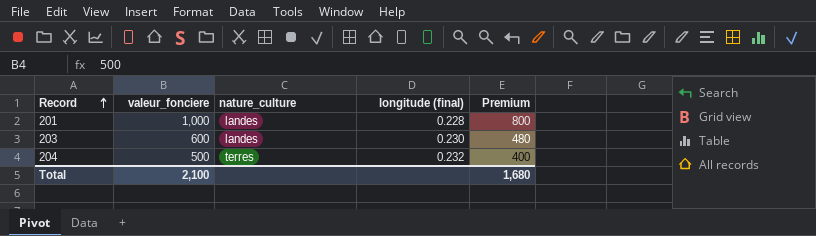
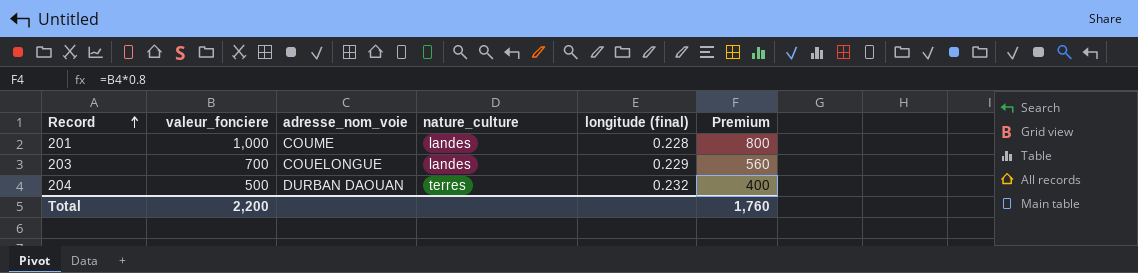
column adresse_nom_voie | position: none -> 3
203 | valeur_fonciere: 600 -> 700
203 | longitude (final): 0.230 -> 0.229
203 | Premium: 480 -> 560
Total | valeur_fonciere: 2,100 -> 2,200
Total | Premium: 1,680 -> 1,760

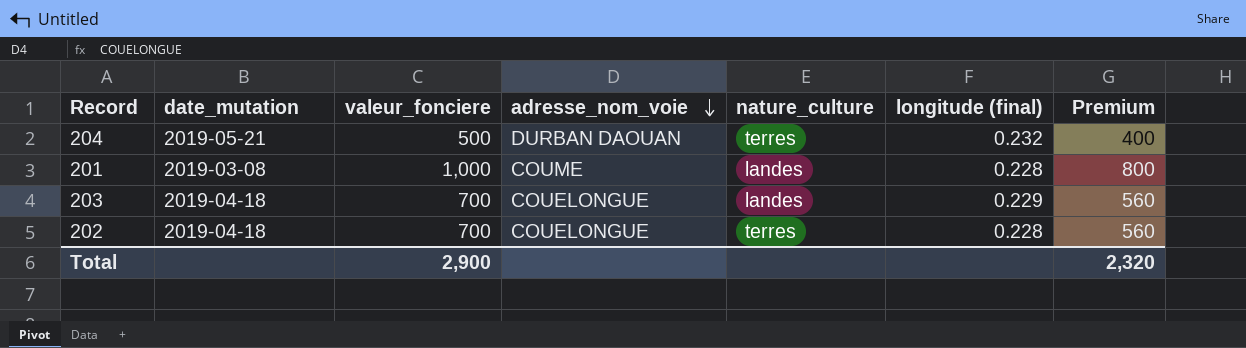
row order: Record ascending -> adresse_nom_voie descending
column date_mutation | position: none -> 2
row 202: none -> 2019-04-18 | 700 | COUELONGUE | terres | 0.228 | 560
Total | valeur_fonciere: 2,200 -> 2,900
Total | Premium: 1,760 -> 2,320

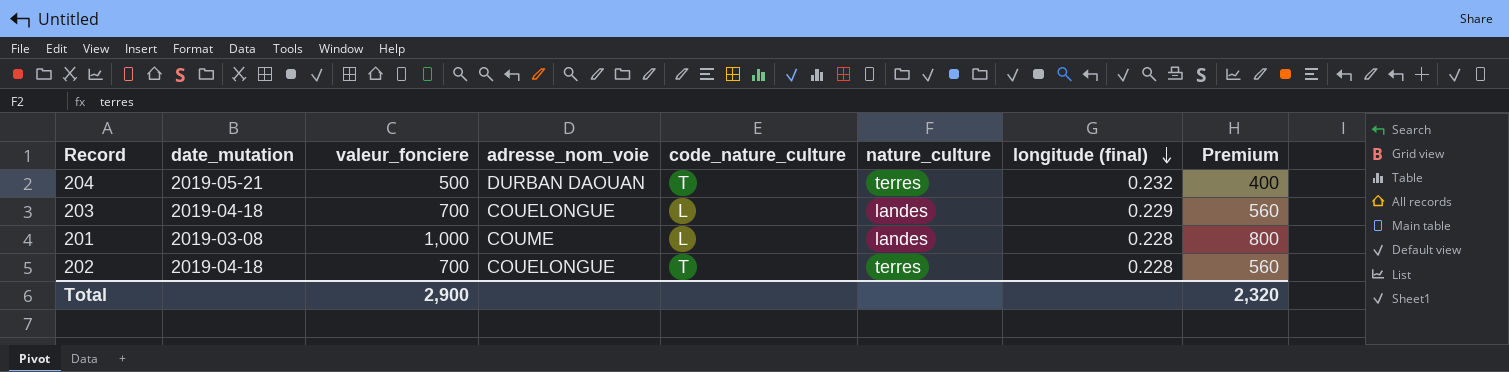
row order: adresse_nom_voie descending -> longitude (final) descending
column code_nature_culture | position: none -> 5

